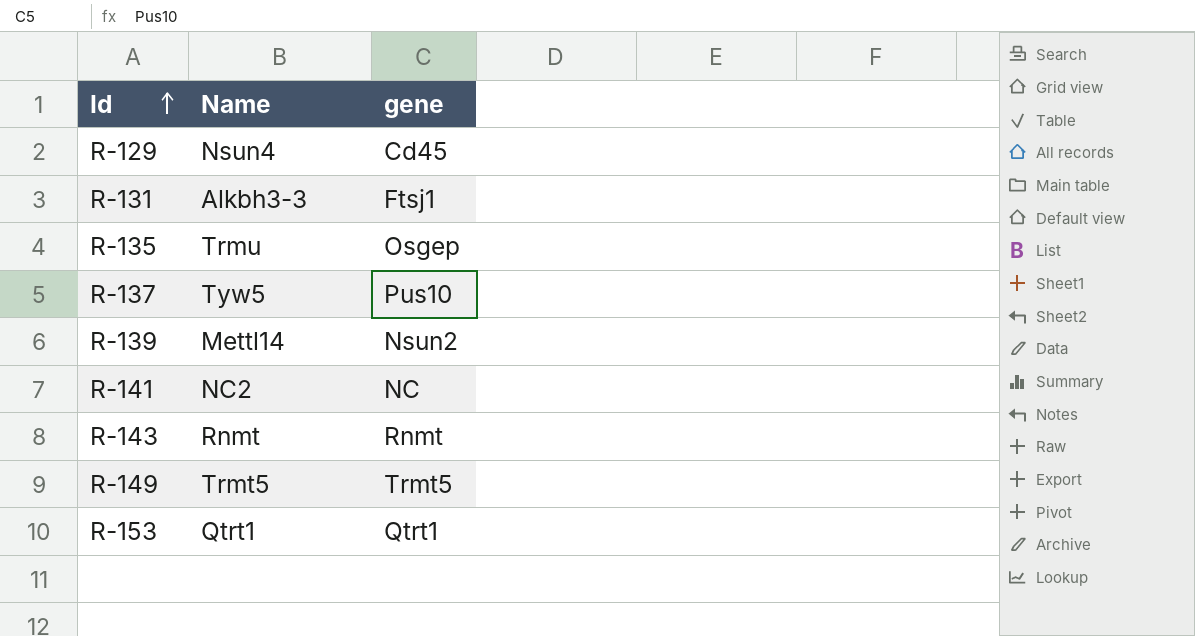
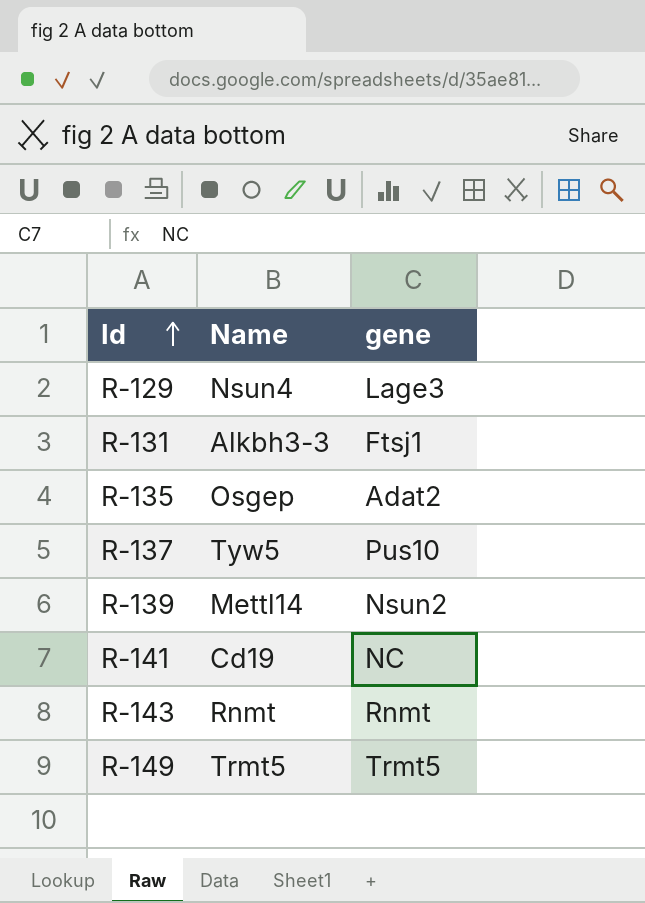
row R-153: Qtrt1 | Qtrt1 -> none
R-129 | gene: Cd45 -> Lage3
R-135 | Name: Trmu -> Osgep
R-135 | gene: Osgep -> Adat2
R-141 | Name: NC2 -> Cd19

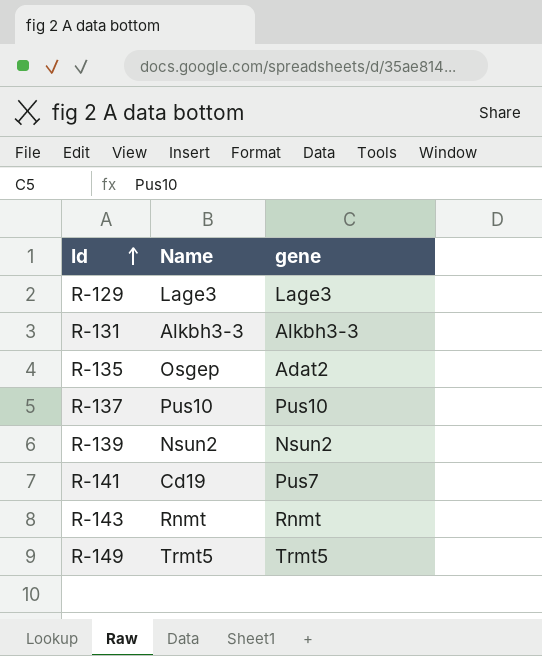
R-129 | Name: Nsun4 -> Lage3
R-131 | gene: Ftsj1 -> Alkbh3-3
R-137 | Name: Tyw5 -> Pus10
R-139 | Name: Mettl14 -> Nsun2
R-141 | gene: NC -> Pus7

